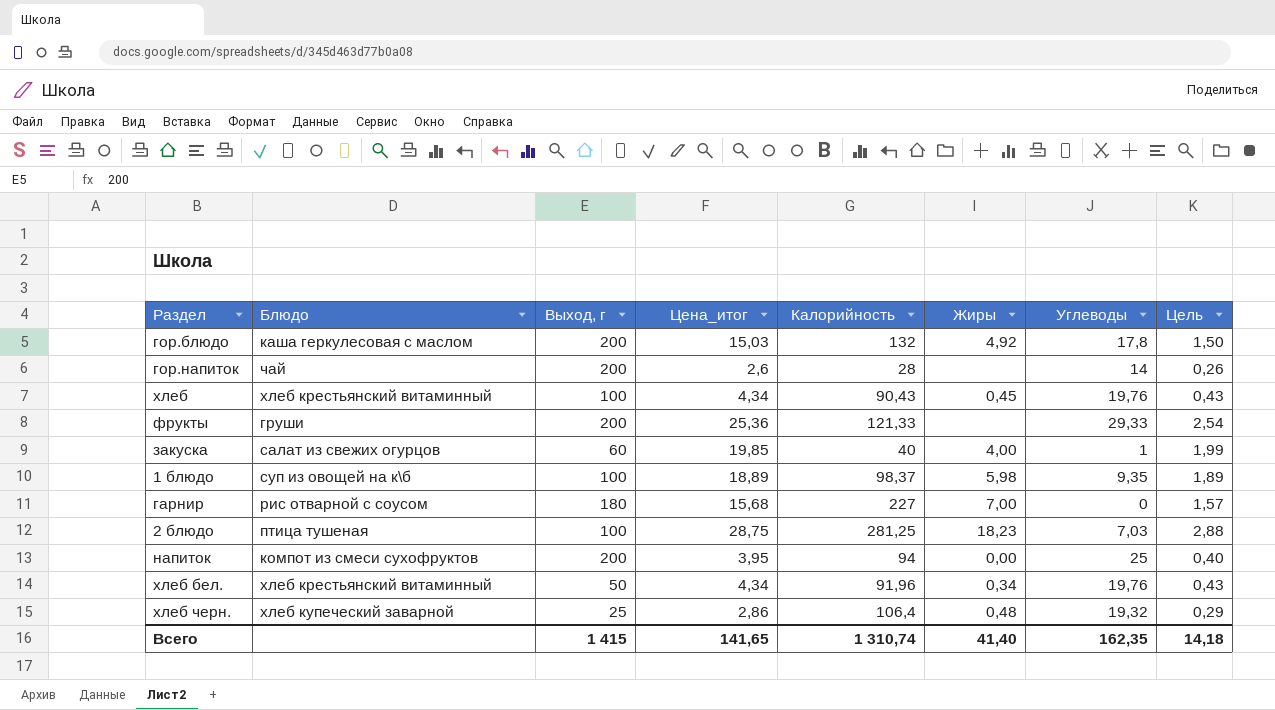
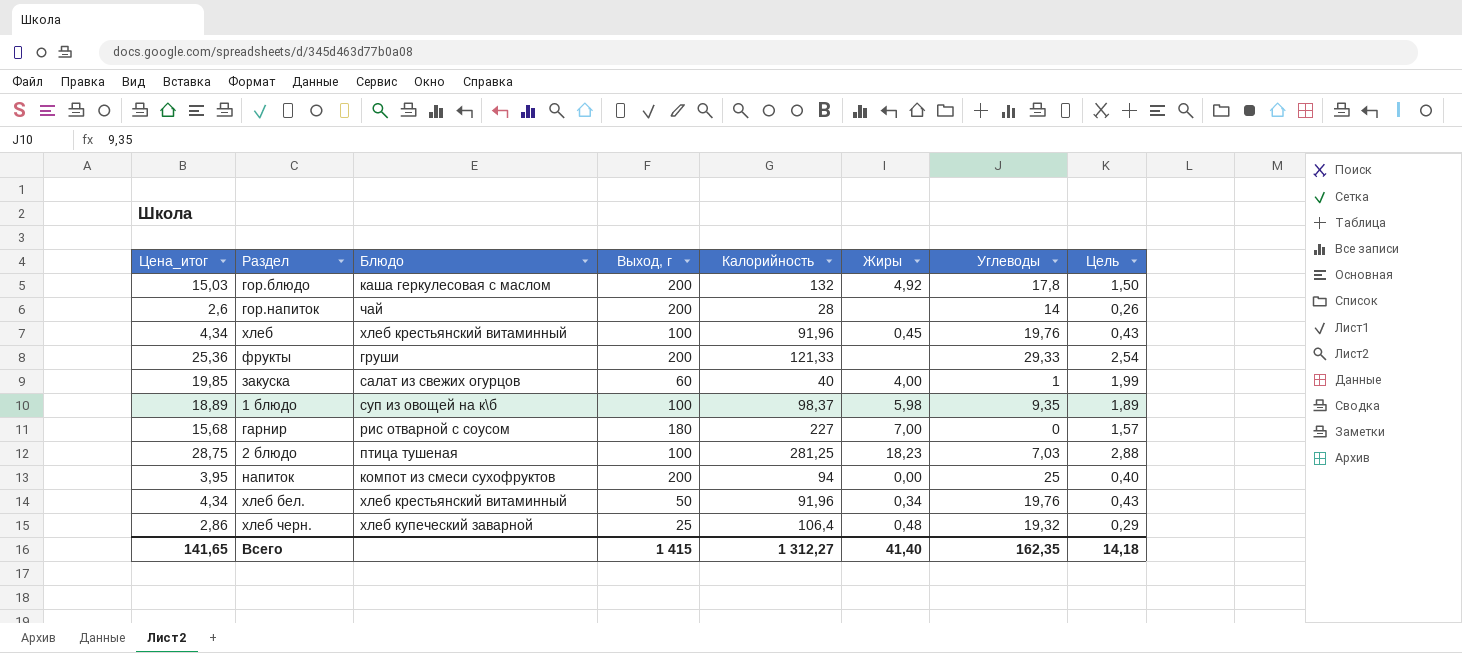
column Цена_итог | position: 4 -> 1
хлеб | Калорийность: 90,43 -> 91,96
Всего | Калорийность: 1 310,74 -> 1 312,27

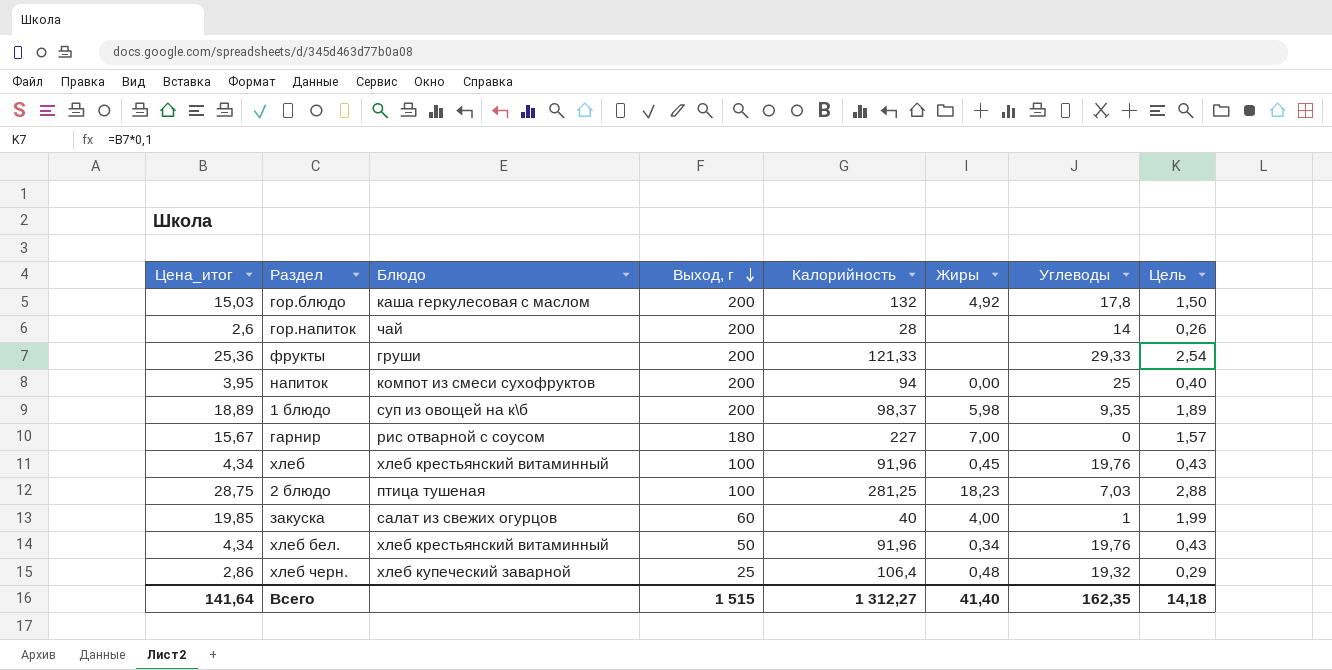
row order: none -> Выход, г descending
1 блюдо | Выход, г: 100 -> 200
гарнир | Цена_итог: 15,68 -> 15,67
Всего | Цена_итог: 141,65 -> 141,64
Всего | Выход, г: 1 415 -> 1 515

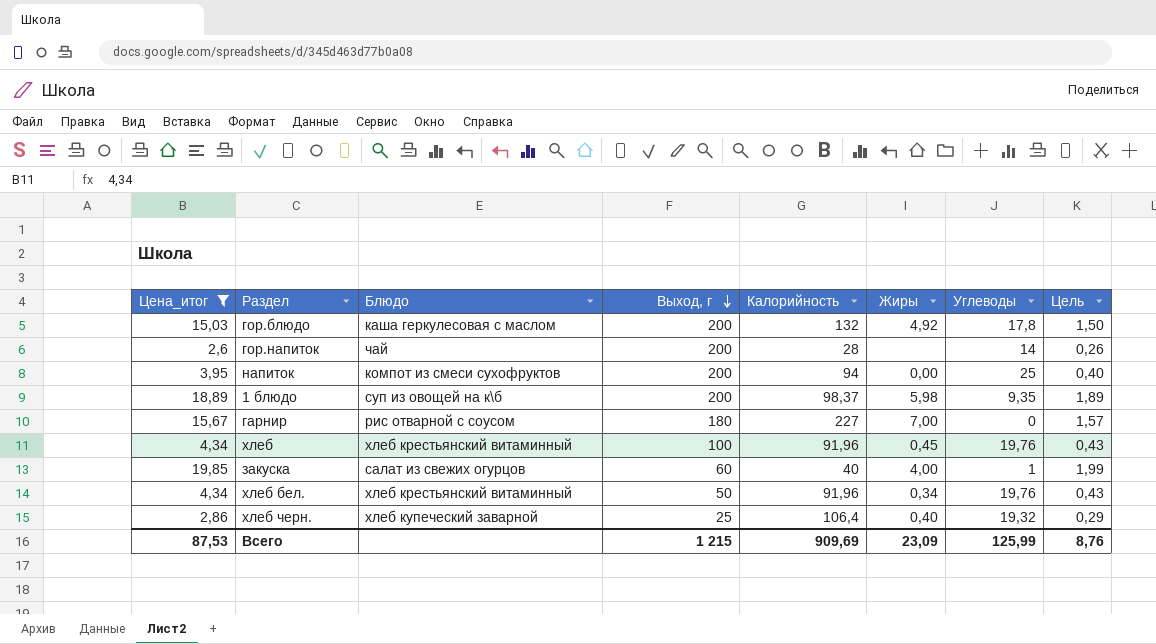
filter: none -> Цена_итог <= 19,85
хлеб черн. | Жиры: 0,48 -> 0,40
Всего | Цена_итог: 141,64 -> 87,53
Всего | Выход, г: 1 515 -> 1 215
Всего | Калорийность: 1 312,27 -> 909,69
Всего | Жиры: 41,40 -> 23,09
Всего | Углеводы: 162,35 -> 125,99
Всего | Цель: 14,18 -> 8,76

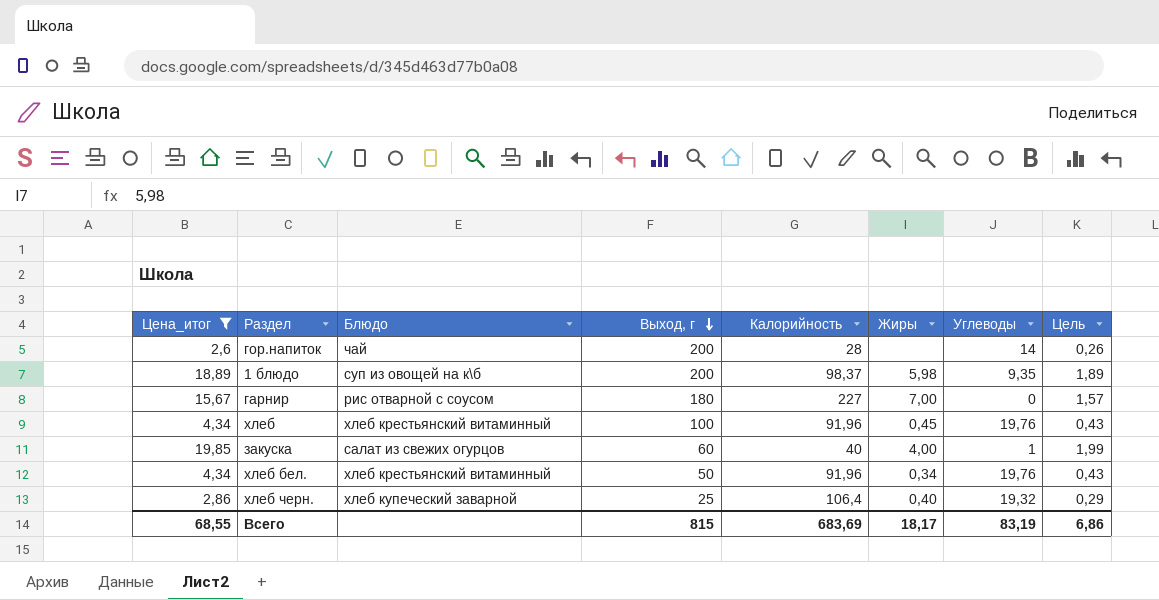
row гор.блюдо: 15,03 | каша геркулесовая с маслом | 200 | 132 | 4,92 | 17,8 | 1,50 -> none
row напиток: 3,95 | компот из смеси сухофруктов | 200 | 94 | 0,00 | 25 | 0,40 -> none
Всего | Цена_итог: 87,53 -> 68,55
Всего | Выход, г: 1 215 -> 815
Всего | Калорийность: 909,69 -> 683,69
Всего | Жиры: 23,09 -> 18,17
Всего | Углеводы: 125,99 -> 83,19
Всего | Цель: 8,76 -> 6,86

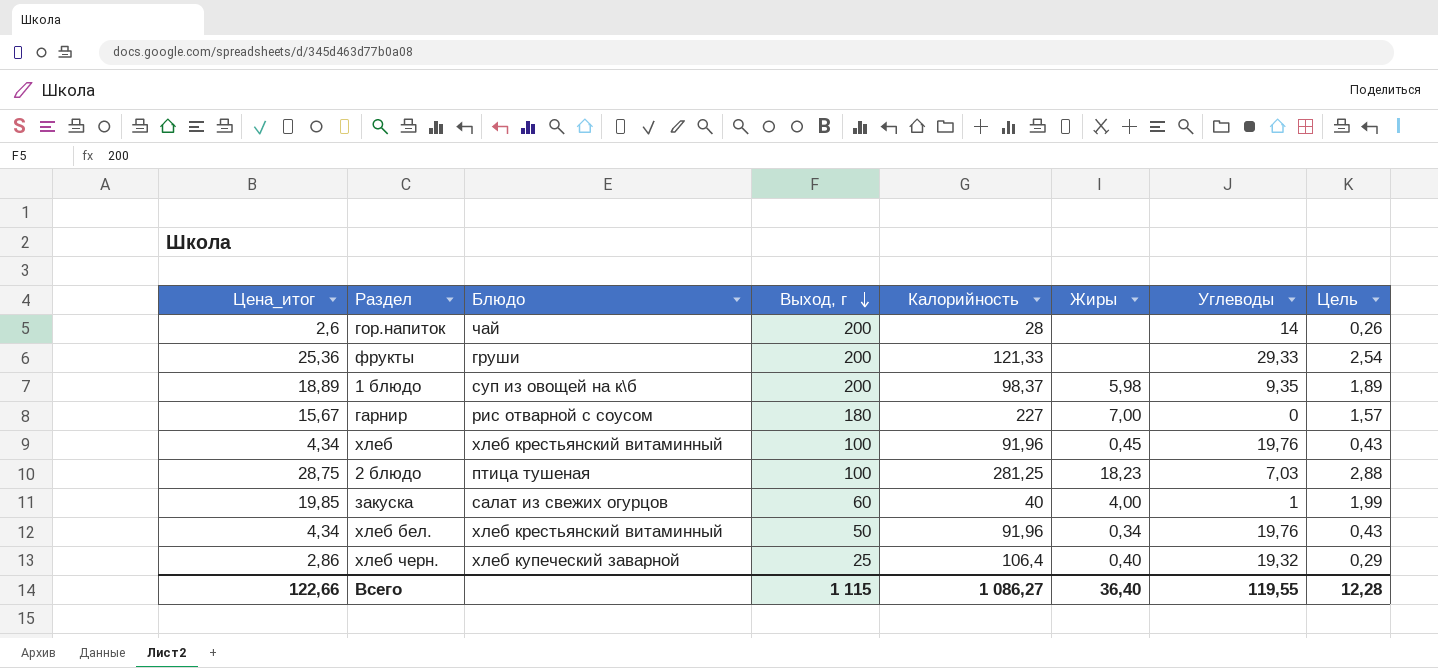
filter: Цена_итог <= 19,85 -> none
Всего | Цена_итог: 68,55 -> 122,66
Всего | Выход, г: 815 -> 1 115
Всего | Калорийность: 683,69 -> 1 086,27
Всего | Жиры: 18,17 -> 36,40
Всего | Углеводы: 83,19 -> 119,55
Всего | Цель: 6,86 -> 12,28

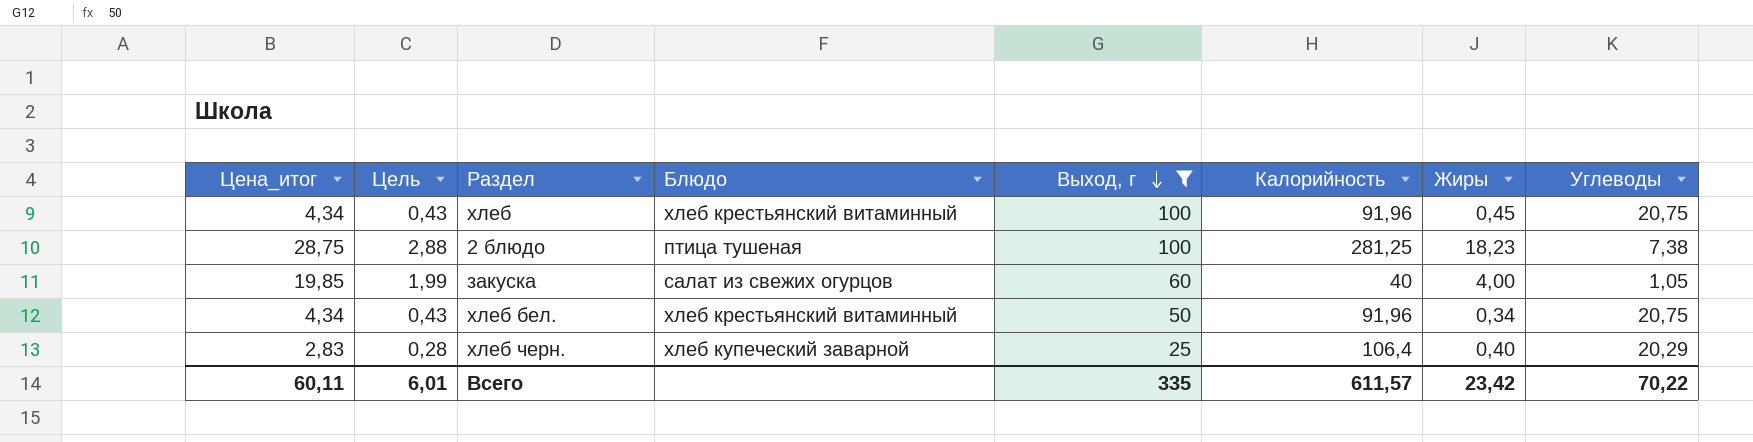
filter: none -> Выход, г <= 100
column Цель | position: 8 -> 2
хлеб | Углеводы: 19,76 -> 20,75
2 блюдо | Углеводы: 7,03 -> 7,38
закуска | Углеводы: 1 -> 1,05
хлеб бел. | Углеводы: 19,76 -> 20,75
хлеб черн. | Цена_итог: 2,86 -> 2,83
хлеб черн. | Цель: 0,29 -> 0,28
хлеб черн. | Углеводы: 19,32 -> 20,29
Всего | Цена_итог: 122,66 -> 60,11
Всего | Цель: 12,28 -> 6,01
Всего | Выход, г: 1 115 -> 335
Всего | Калорийность: 1 086,27 -> 611,57
Всего | Жиры: 36,40 -> 23,42
Всего | Углеводы: 119,55 -> 70,22

